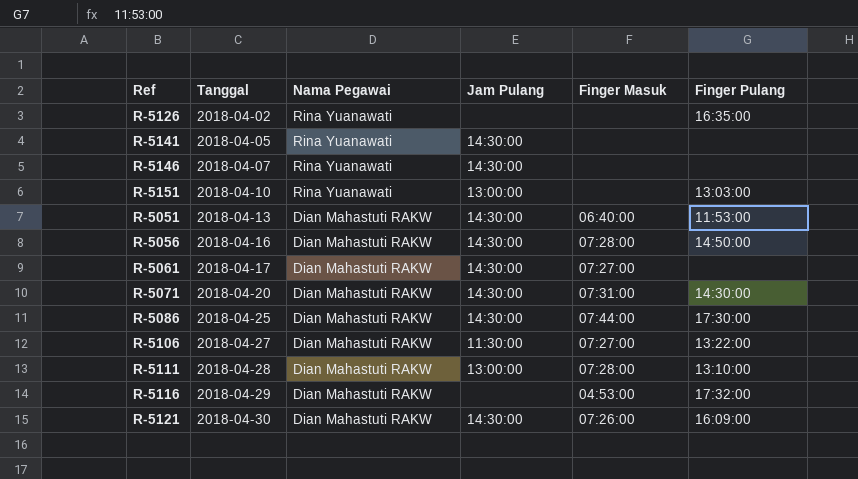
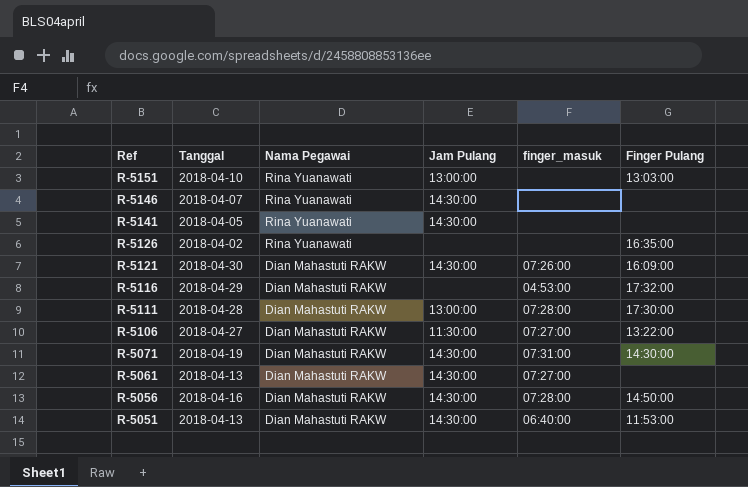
row order: Tanggal ascending -> Ref descending
column name: Finger Masuk -> finger_masuk
row R-5086: 2018-04-25 | Dian Mahastuti RAKW | 14:30:00 | 07:44:00 | 17:30:00 -> none
R-5111 | Finger Pulang: 13:10:00 -> 17:30:00
R-5071 | Tanggal: 2018-04-20 -> 2018-04-19
R-5061 | Tanggal: 2018-04-17 -> 2018-04-13

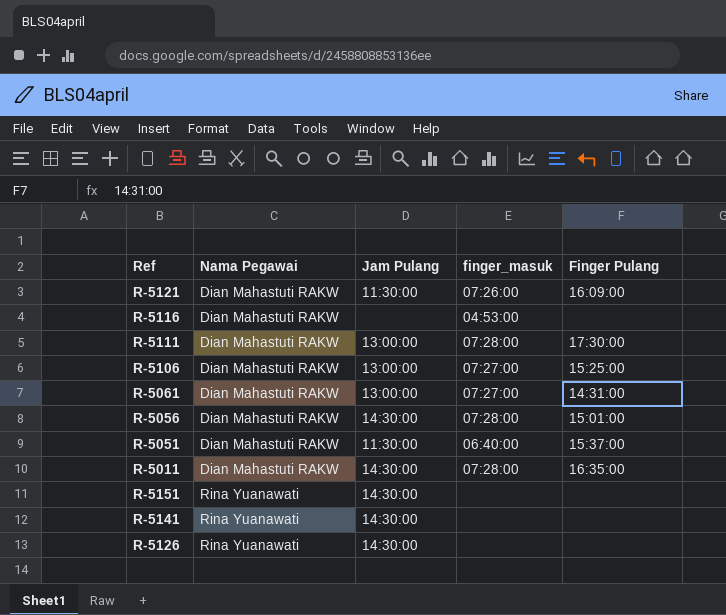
row order: Ref descending -> Nama Pegawai ascending
column Tanggal | position: 2 -> none
row R-5146: 2018-04-07 | Rina Yuanawati | 14:30:00 | none | none -> none
row R-5071: 2018-04-19 | Dian Mahastuti RAKW | 14:30:00 | 07:31:00 | 14:30:00 -> none
R-5121 | Jam Pulang: 14:30:00 -> 11:30:00
R-5116 | Finger Pulang: 17:32:00 -> none
R-5106 | Jam Pulang: 11:30:00 -> 13:00:00
R-5106 | Finger Pulang: 13:22:00 -> 15:25:00
R-5061 | Jam Pulang: 14:30:00 -> 13:00:00
R-5061 | Finger Pulang: none -> 14:31:00
R-5056 | Finger Pulang: 14:50:00 -> 15:01:00
R-5051 | Jam Pulang: 14:30:00 -> 11:30:00
R-5051 | Finger Pulang: 11:53:00 -> 15:37:00
row R-5011: none -> Dian Mahastuti RAKW | 14:30:00 | 07:28:00 | 16:35:00
R-5151 | Jam Pulang: 13:00:00 -> 14:30:00
R-5151 | Finger Pulang: 13:03:00 -> none
R-5126 | Jam Pulang: none -> 14:30:00
R-5126 | Finger Pulang: 16:35:00 -> none

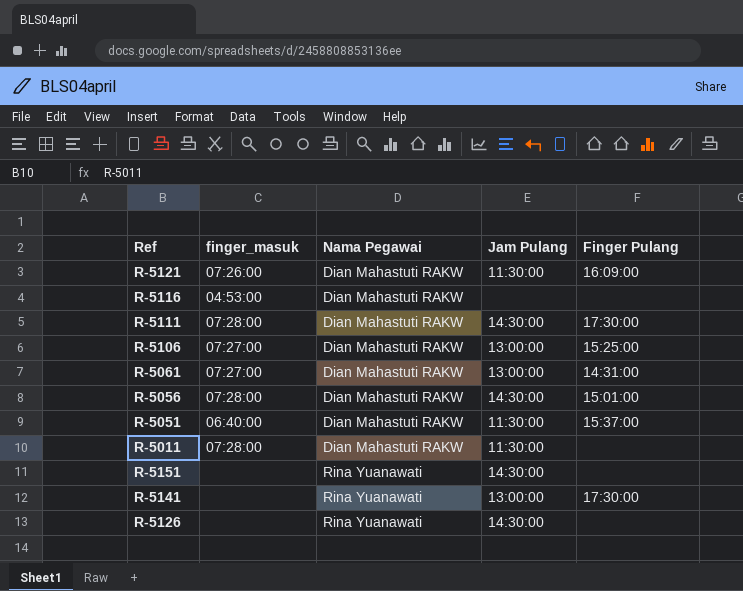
column finger_masuk | position: 4 -> 2
R-5111 | Jam Pulang: 13:00:00 -> 14:30:00
R-5011 | Jam Pulang: 14:30:00 -> 11:30:00
R-5011 | Finger Pulang: 16:35:00 -> none
R-5141 | Jam Pulang: 14:30:00 -> 13:00:00
R-5141 | Finger Pulang: none -> 17:30:00

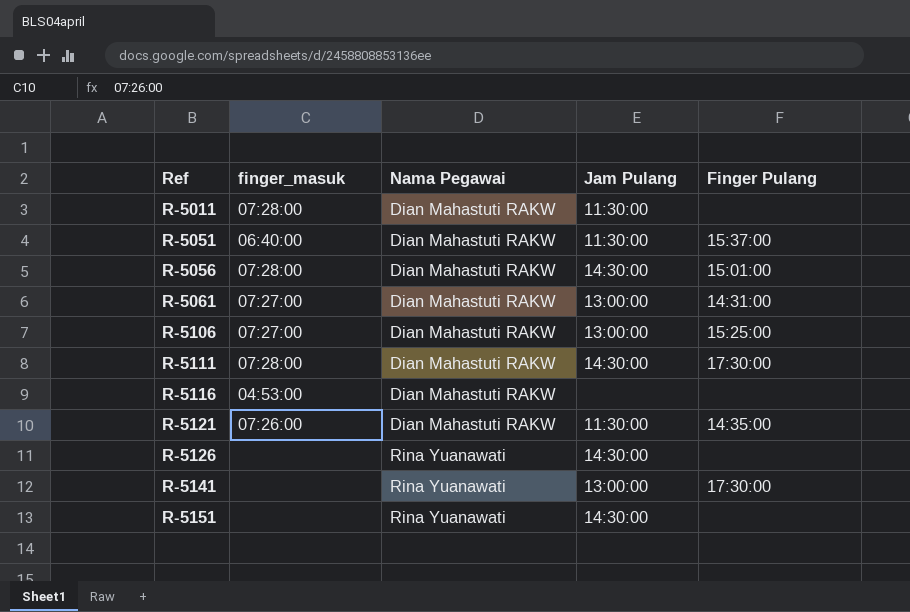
row order: Nama Pegawai ascending -> Ref ascending
R-5121 | Finger Pulang: 16:09:00 -> 14:35:00

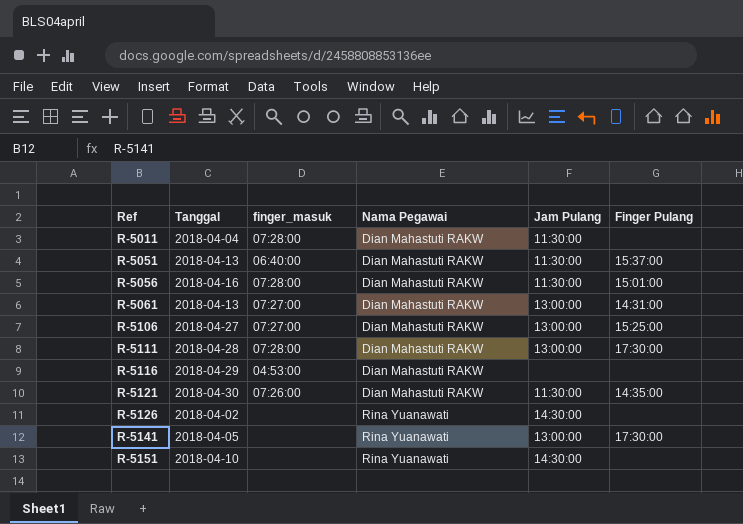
column Tanggal | position: none -> 2
R-5056 | Jam Pulang: 14:30:00 -> 11:30:00
R-5111 | Jam Pulang: 14:30:00 -> 13:00:00

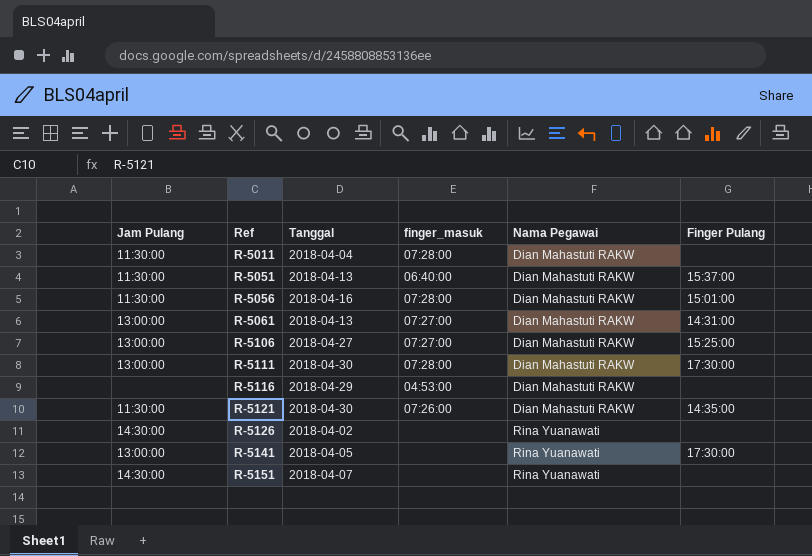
column Jam Pulang | position: 5 -> 1
R-5111 | Tanggal: 2018-04-28 -> 2018-04-30
R-5151 | Tanggal: 2018-04-10 -> 2018-04-07

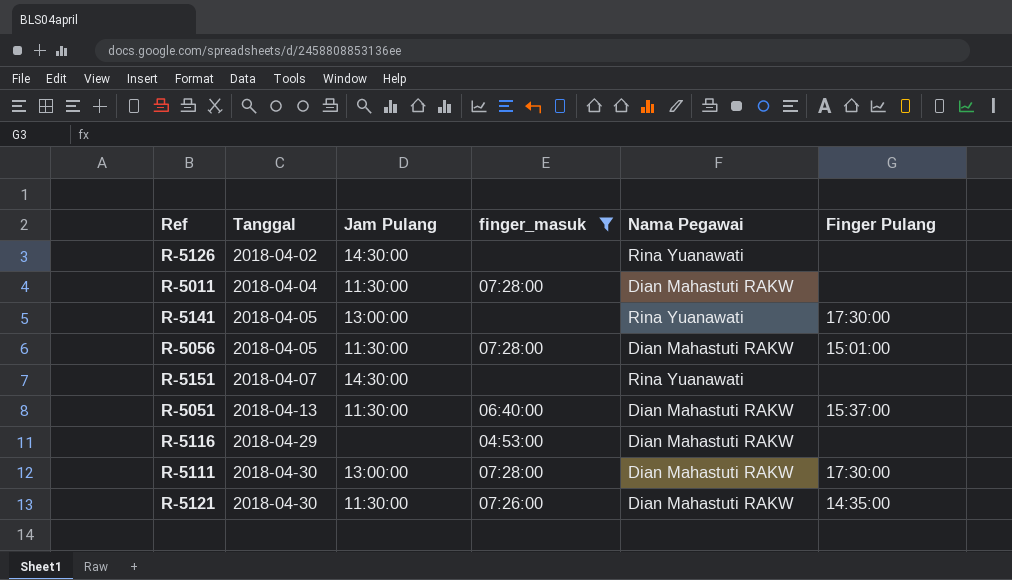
filter: none -> finger_masuk != 07:27:00
row order: Ref ascending -> Tanggal ascending
column Jam Pulang | position: 1 -> 3
R-5056 | Tanggal: 2018-04-16 -> 2018-04-05

